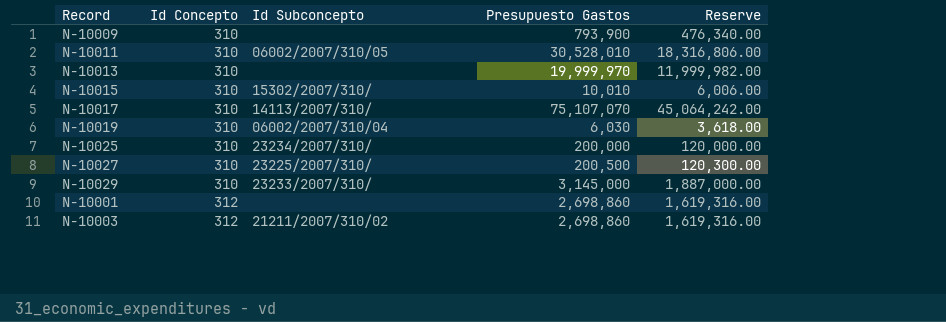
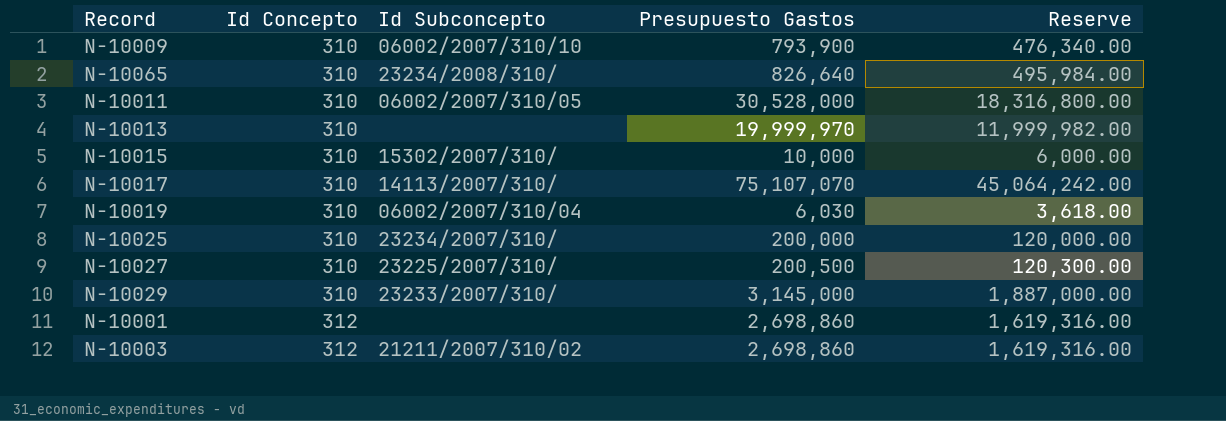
N-10009 | Id Subconcepto: none -> 06002/2007/310/10
row N-10065: none -> 310 | 23234/2008/310/ | 826,640 | 495,984.00
N-10011 | Presupuesto Gastos: 30,528,010 -> 30,528,000
N-10011 | Reserve: 18,316,806.00 -> 18,316,800.00
N-10015 | Presupuesto Gastos: 10,010 -> 10,000
N-10015 | Reserve: 6,006.00 -> 6,000.00

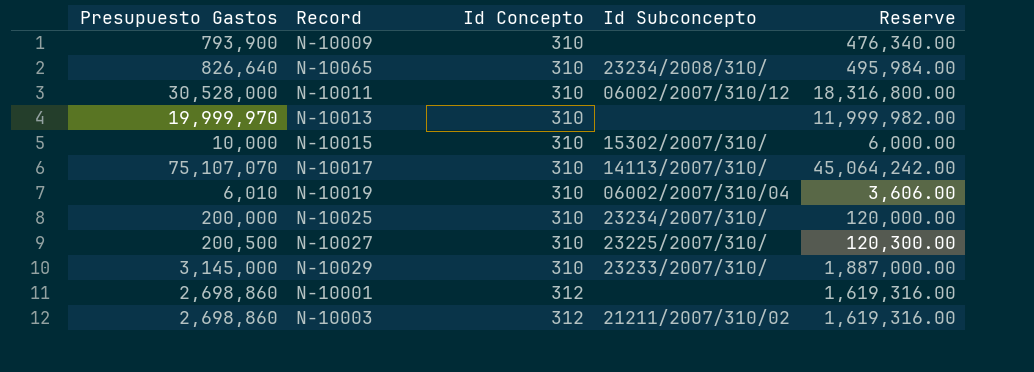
column Presupuesto Gastos | position: 4 -> 1
N-10009 | Id Subconcepto: 06002/2007/310/10 -> none
N-10011 | Id Subconcepto: 06002/2007/310/05 -> 06002/2007/310/12
N-10019 | Presupuesto Gastos: 6,030 -> 6,010
N-10019 | Reserve: 3,618.00 -> 3,606.00

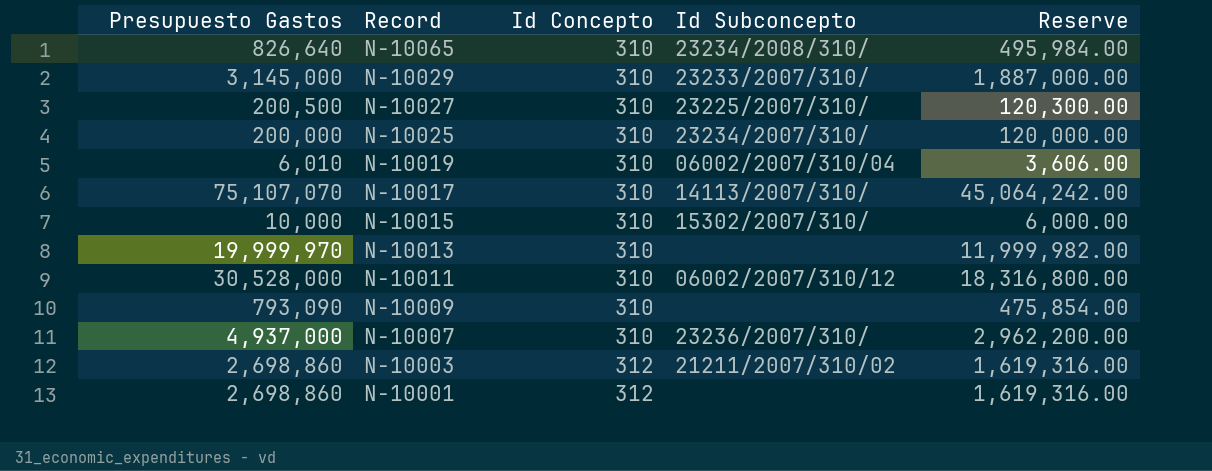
row order: Id Concepto ascending -> Record descending
N-10009 | Presupuesto Gastos: 793,900 -> 793,090
N-10009 | Reserve: 476,340.00 -> 475,854.00
row N-10007: none -> 4,937,000 | 310 | 23236/2007/310/ | 2,962,200.00

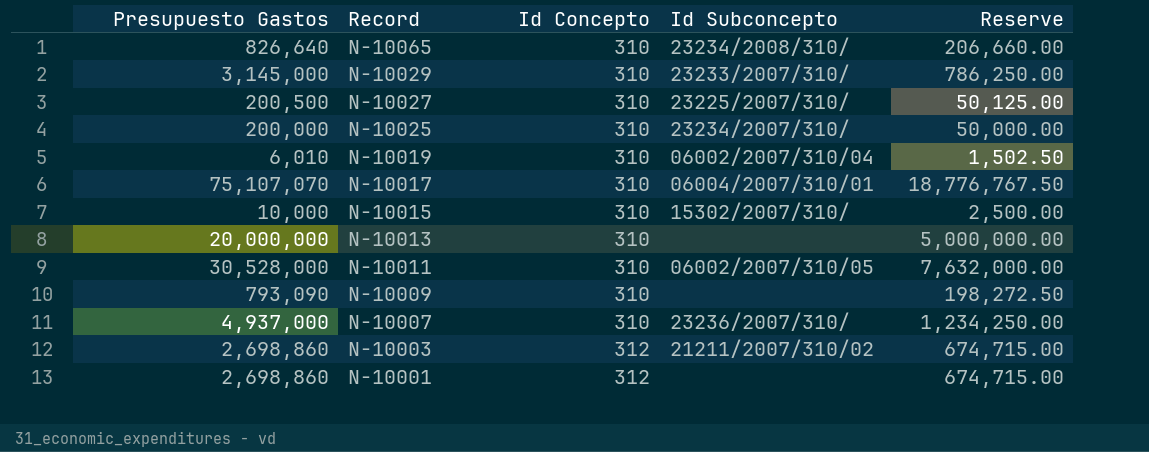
column Reserve | formula: [Presupuesto Gastos] * 0.6 -> [Presupuesto Gastos] * 0.25
N-10017 | Id Subconcepto: 14113/2007/310/ -> 06004/2007/310/01
N-10013 | Presupuesto Gastos: 19,999,970 -> 20,000,000
N-10011 | Id Subconcepto: 06002/2007/310/12 -> 06002/2007/310/05

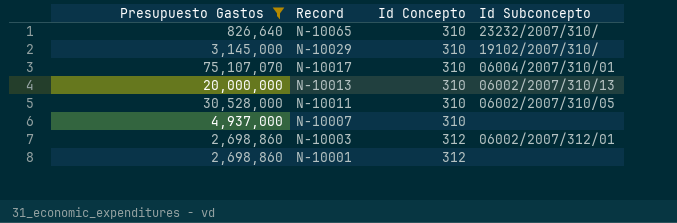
filter: none -> Presupuesto Gastos >= 826,640
column Reserve | formula: [Presupuesto Gastos] * 0.25 -> none
N-10065 | Id Subconcepto: 23234/2008/310/ -> 23232/2007/310/
N-10029 | Id Subconcepto: 23233/2007/310/ -> 19102/2007/310/
N-10013 | Id Subconcepto: none -> 06002/2007/310/13
N-10007 | Id Subconcepto: 23236/2007/310/ -> none
N-10003 | Id Subconcepto: 21211/2007/310/02 -> 06002/2007/312/01

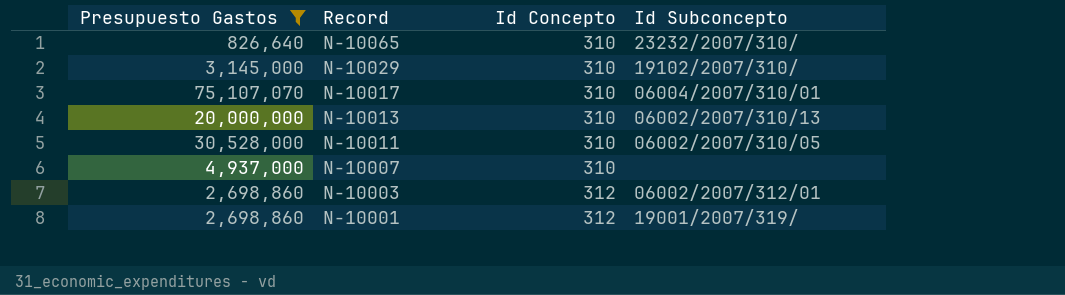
N-10001 | Id Subconcepto: none -> 19001/2007/319/

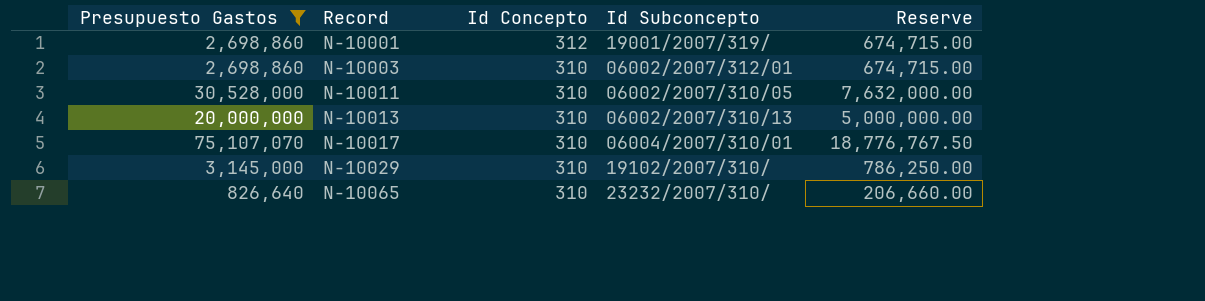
row order: Record descending -> Record ascending
column Reserve | formula: none -> [Presupuesto Gastos] * 0.25
row N-10007: 4,937,000 | 310 | none -> none
N-10003 | Id Concepto: 312 -> 310

